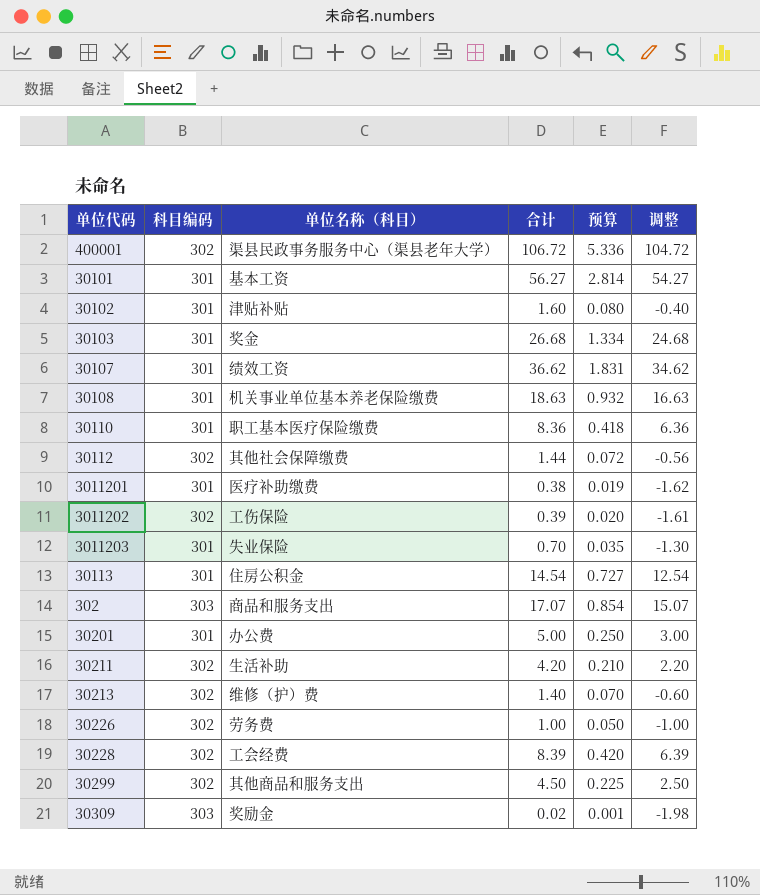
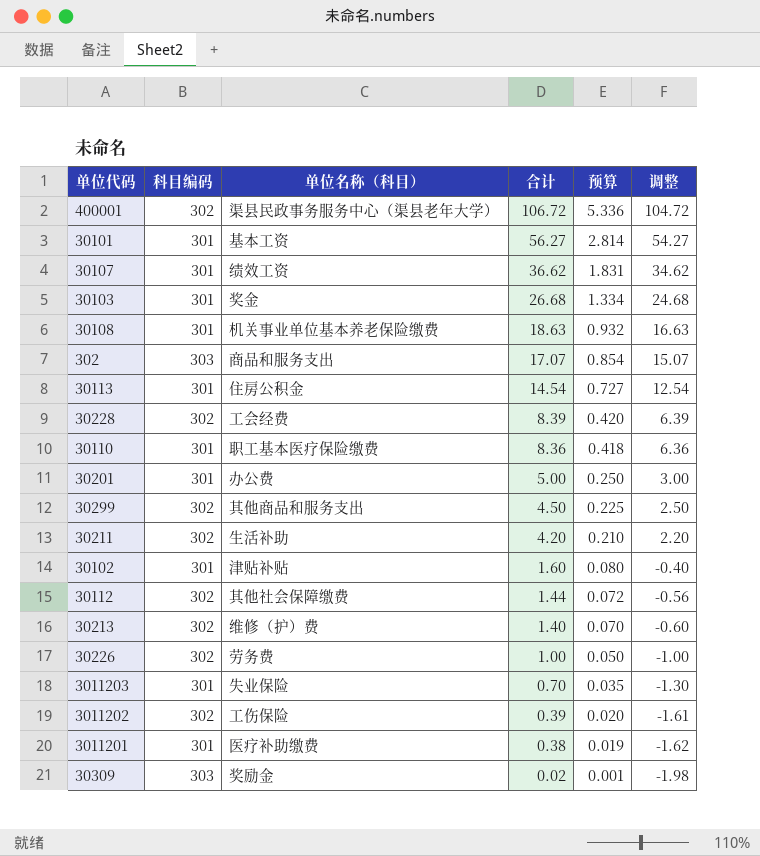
row order: none -> 合计 descending

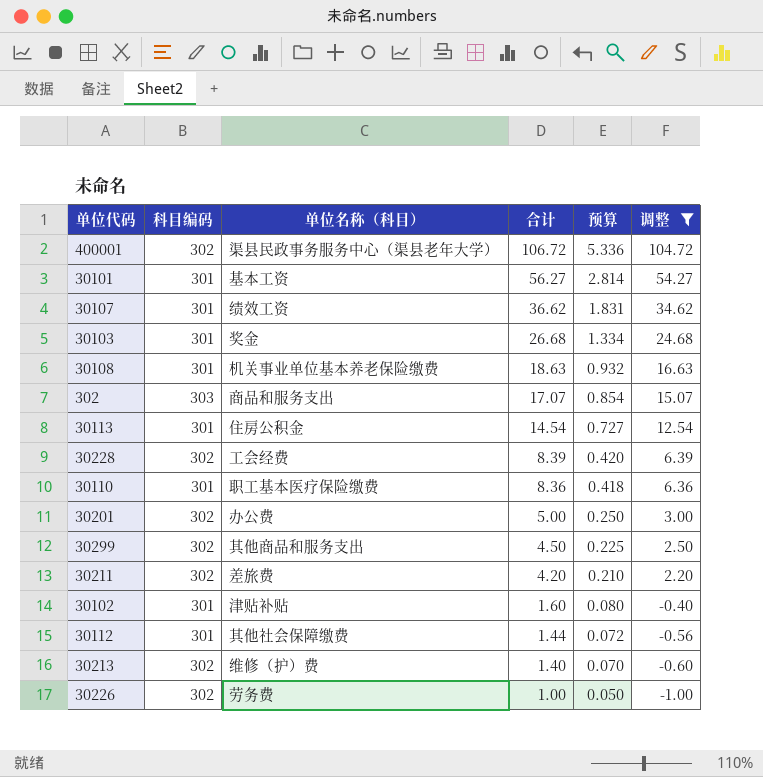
filter: none -> 调整 >= -1.00
30201 | 科目编码: 301 -> 302
30211 | 单位名称（科目）: 生活补助 -> 差旅费
30112 | 科目编码: 302 -> 301

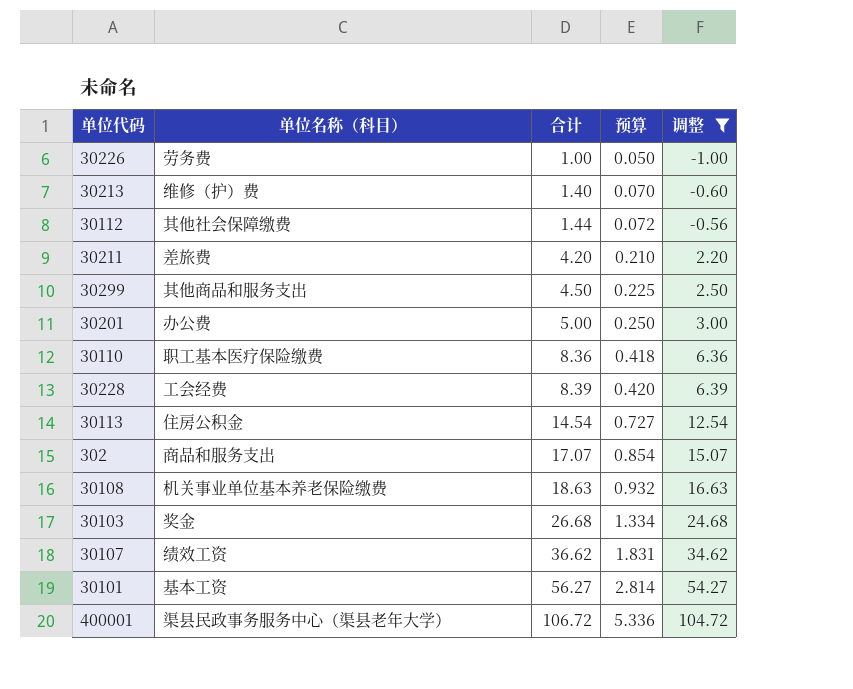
row order: 合计 descending -> 合计 ascending
column 科目编码 | position: 2 -> none
row 30102: 301 | 津贴补贴 | 1.60 | 0.080 | -0.40 -> none

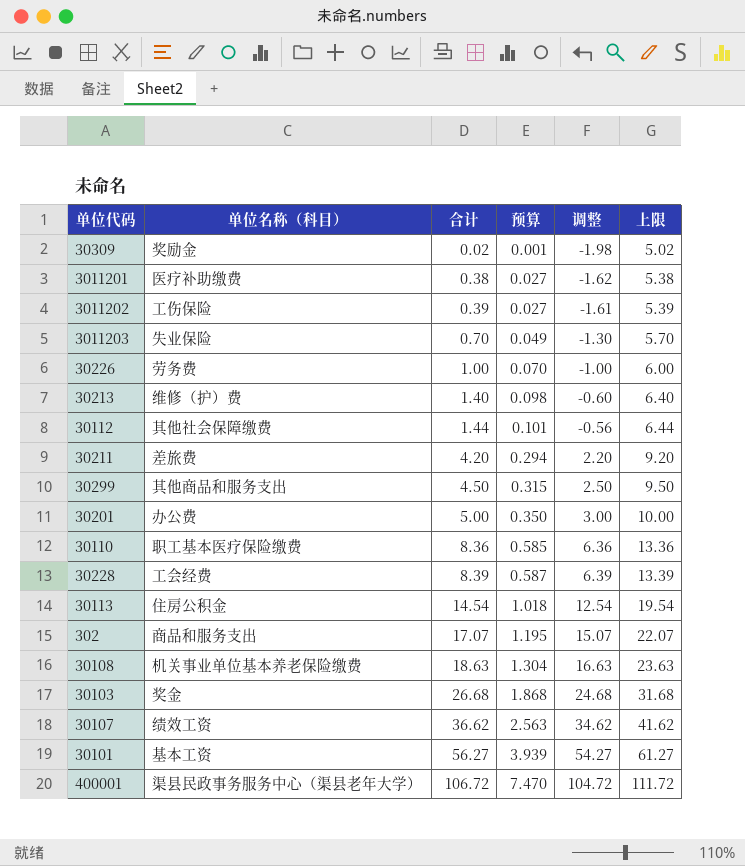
filter: 调整 >= -1.00 -> none
column 预算 | formula: [合计] * 0.05 -> [合计] * 0.07
column 上限 | formula: none -> [合计] + 5

